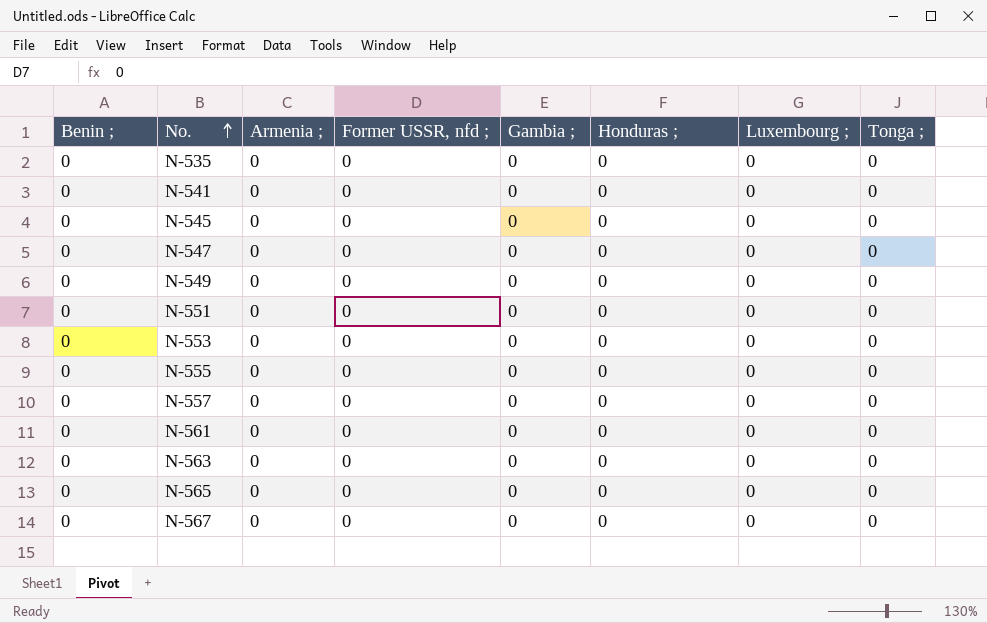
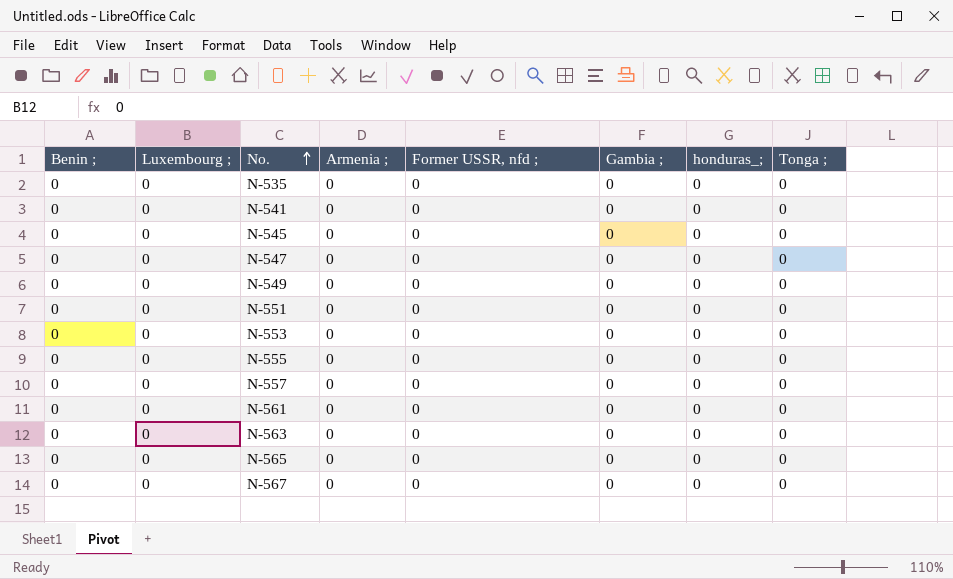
column Luxembourg ; | position: 7 -> 2
column name: Honduras ; -> honduras_;

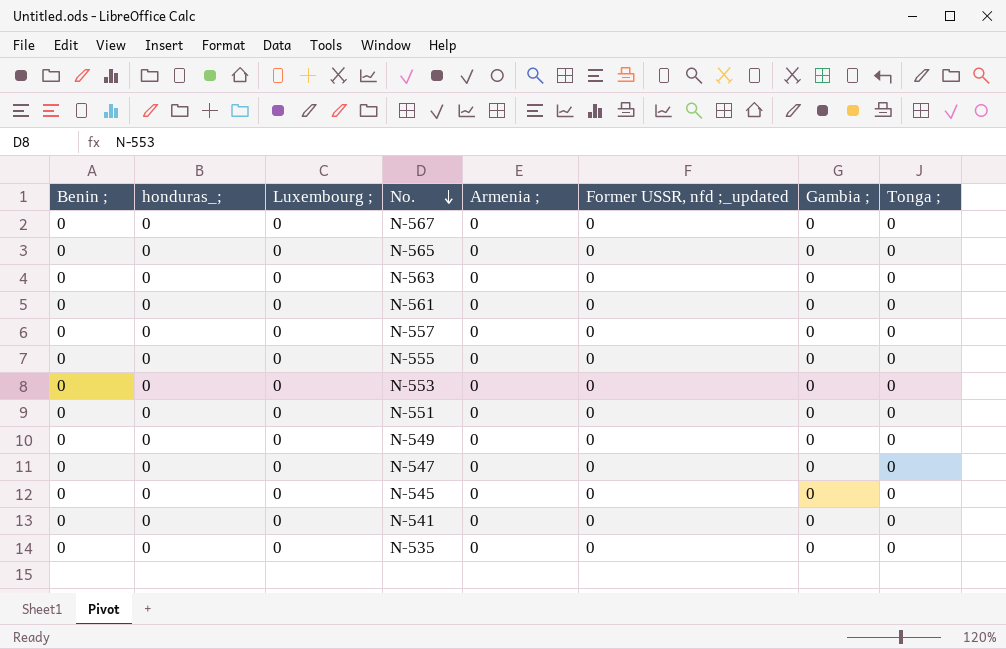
row order: No. ascending -> No. descending
column honduras_; | position: 7 -> 2
column name: Former USSR, nfd ; -> Former USSR, nfd ;_updated

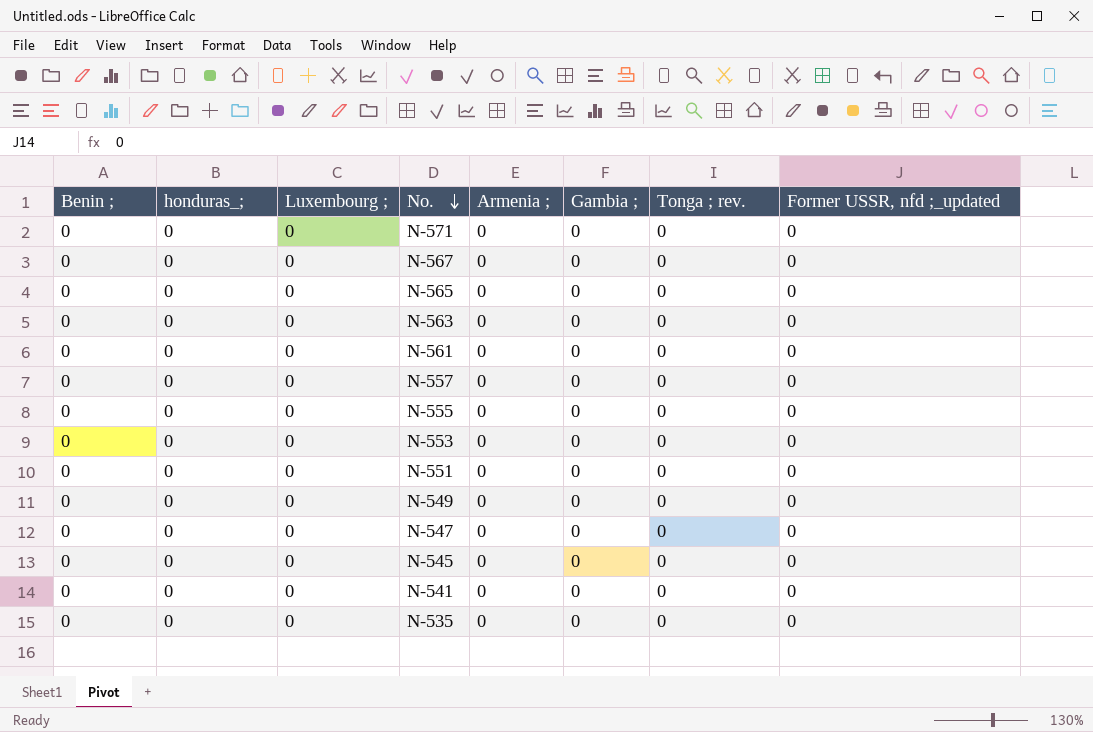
column name: Tonga ; -> Tonga ; rev.
column Former USSR, nfd ;_updated | position: 6 -> 8
row N-571: none -> 0 | 0 | 0 | 0 | 0 | 0 | 0

